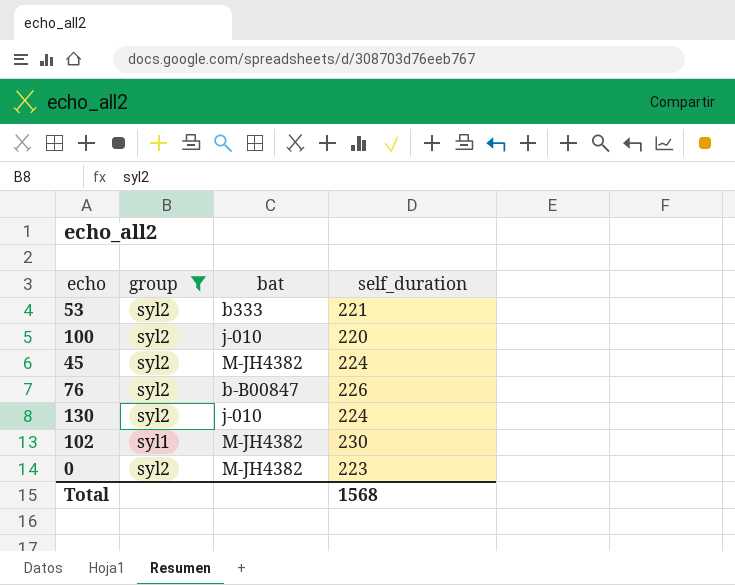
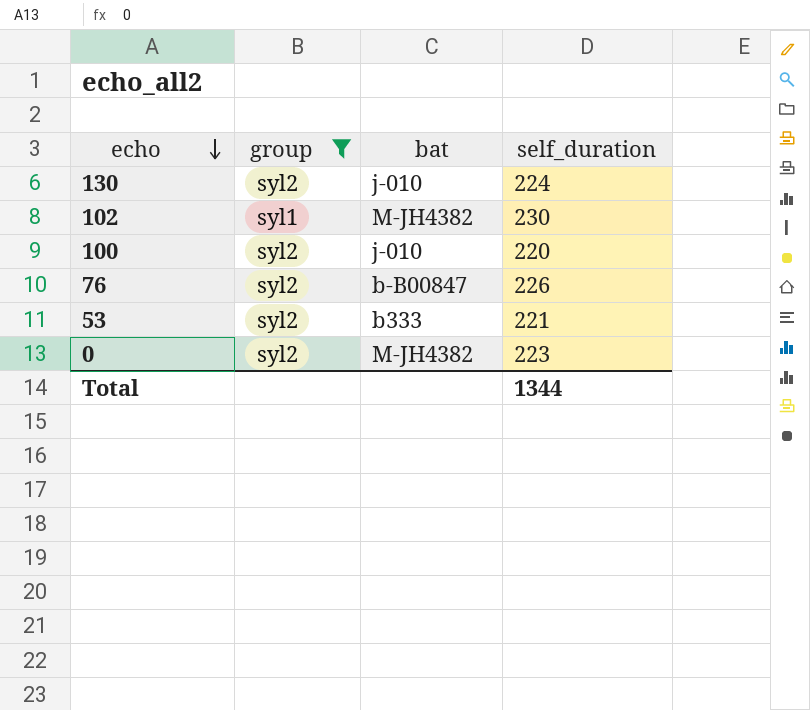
row order: none -> echo descending
row 45: syl2 | M-JH4382 | 224 -> none
Total | self_duration: 1568 -> 1344

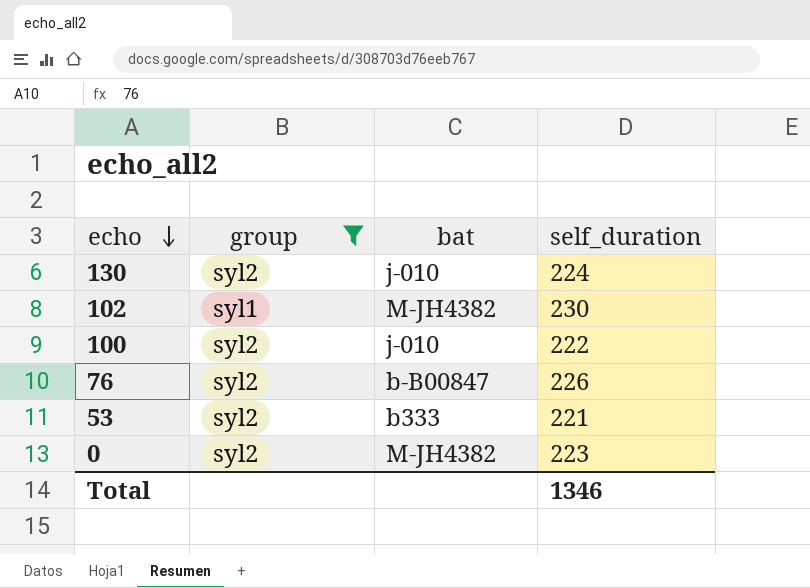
100 | self_duration: 220 -> 222
Total | self_duration: 1344 -> 1346

